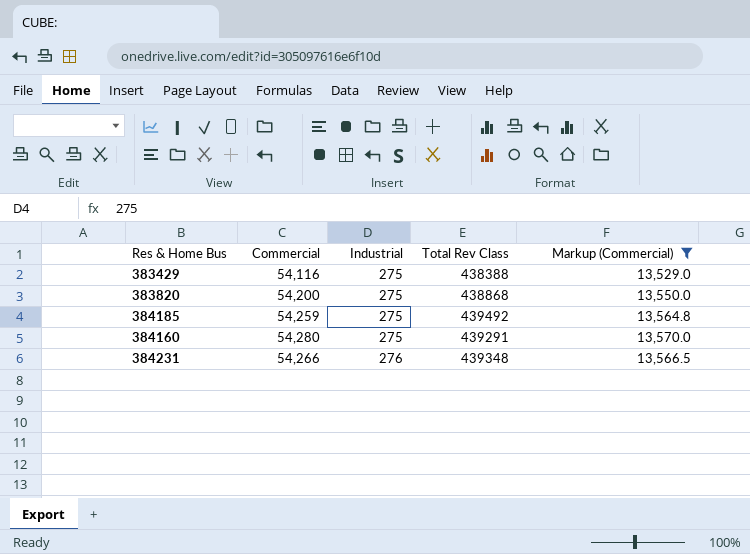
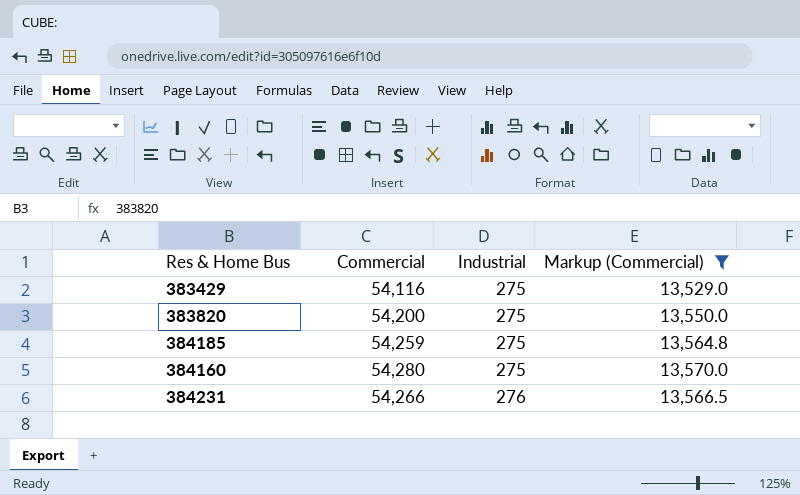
column Total Rev Class | position: 4 -> none

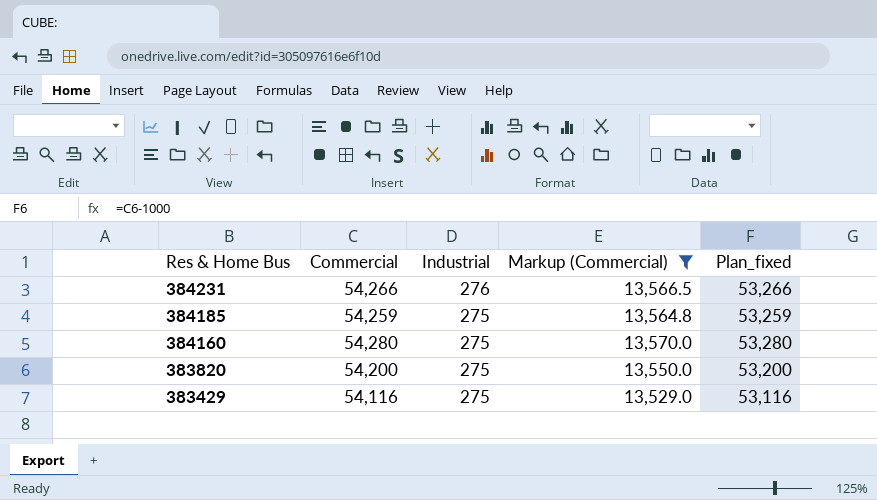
row order: Industrial ascending -> Res & Home Bus descending
column Plan_fixed | formula: none -> [Commercial] - 1000

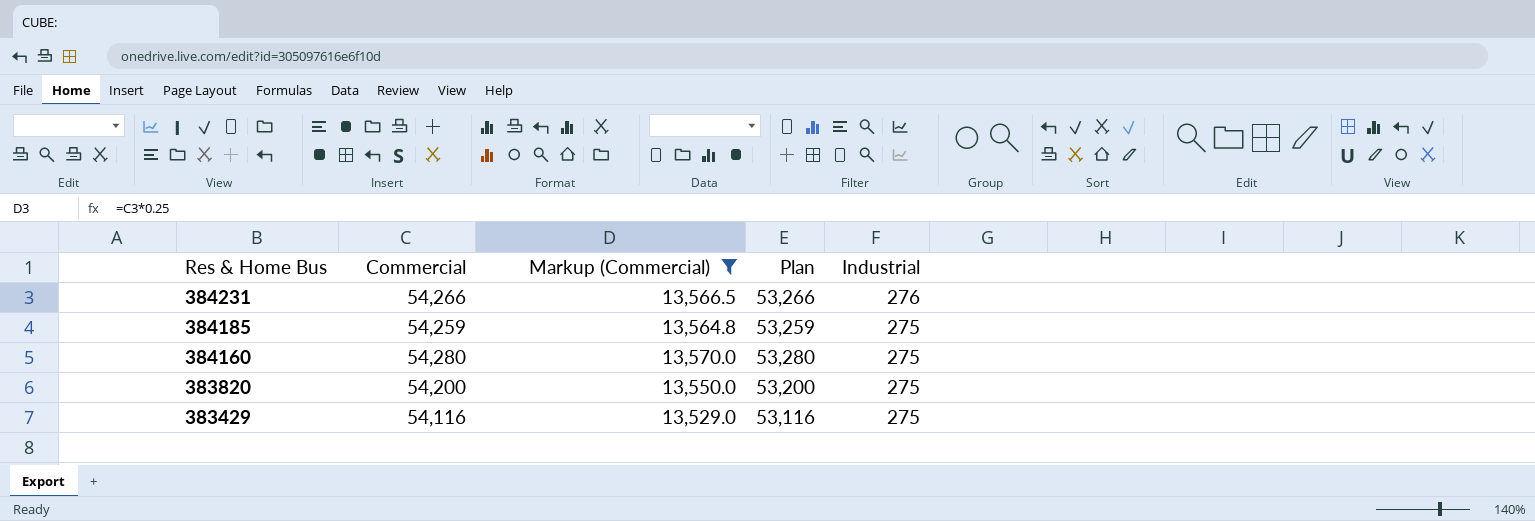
column name: Plan_fixed -> Plan
column Industrial | position: 3 -> 5

